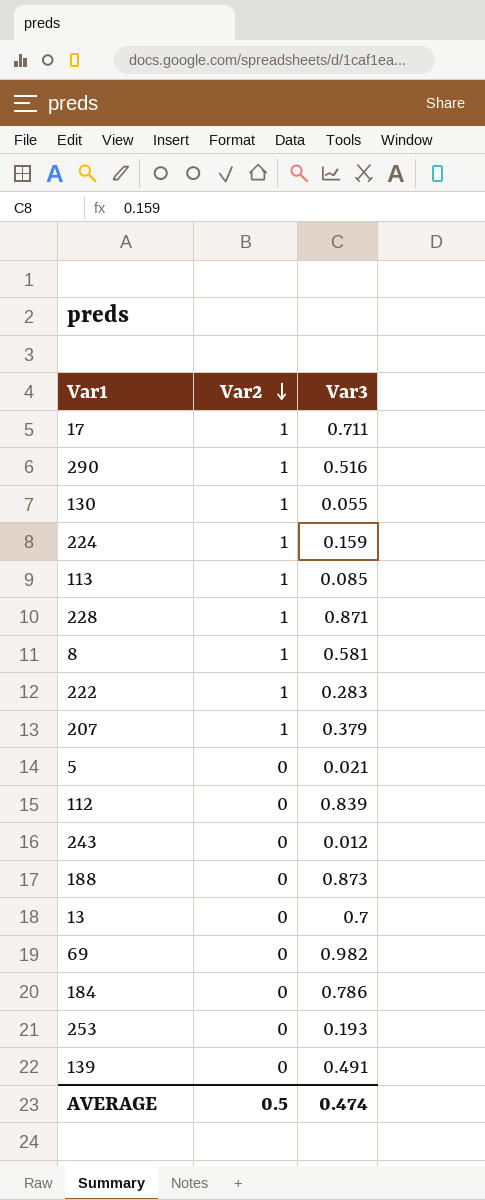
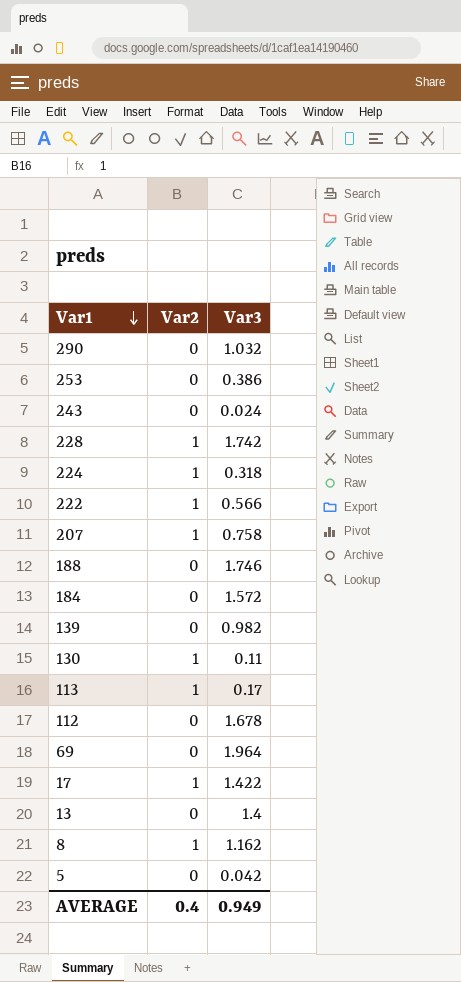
row order: Var2 descending -> Var1 descending
290 | Var2: 1 -> 0
290 | Var3: 0.516 -> 1.032
253 | Var3: 0.193 -> 0.386
243 | Var3: 0.012 -> 0.024
228 | Var3: 0.871 -> 1.742
224 | Var3: 0.159 -> 0.318
222 | Var3: 0.283 -> 0.566
207 | Var3: 0.379 -> 0.758
188 | Var3: 0.873 -> 1.746
184 | Var3: 0.786 -> 1.572
139 | Var3: 0.491 -> 0.982
130 | Var3: 0.055 -> 0.11
113 | Var3: 0.085 -> 0.17
112 | Var3: 0.839 -> 1.678
69 | Var3: 0.982 -> 1.964
17 | Var3: 0.711 -> 1.422
13 | Var3: 0.7 -> 1.4
8 | Var3: 0.581 -> 1.162
5 | Var3: 0.021 -> 0.042
AVERAGE | Var2: 0.5 -> 0.4
AVERAGE | Var3: 0.474 -> 0.949

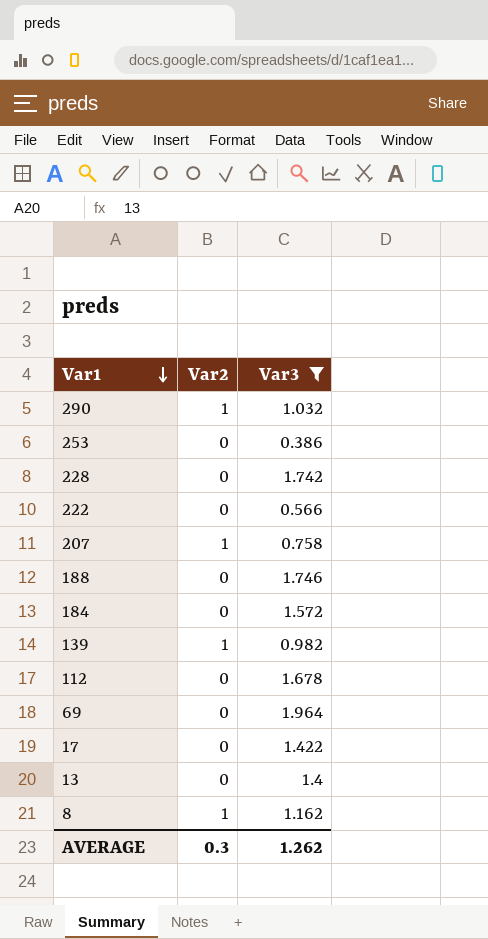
filter: none -> Var3 >= 0.386
290 | Var2: 0 -> 1
228 | Var2: 1 -> 0
222 | Var2: 1 -> 0
139 | Var2: 0 -> 1
17 | Var2: 1 -> 0
AVERAGE | Var2: 0.4 -> 0.3
AVERAGE | Var3: 0.949 -> 1.262

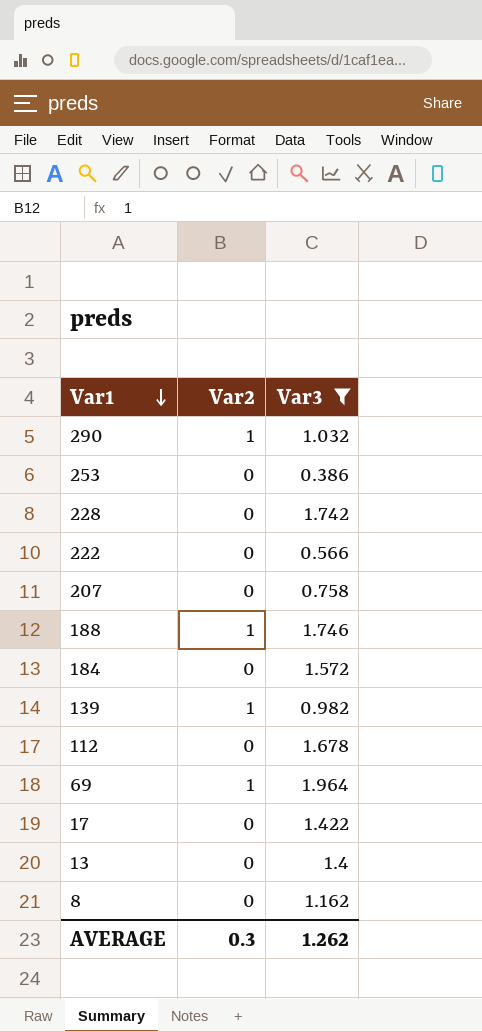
207 | Var2: 1 -> 0
188 | Var2: 0 -> 1
69 | Var2: 0 -> 1
8 | Var2: 1 -> 0

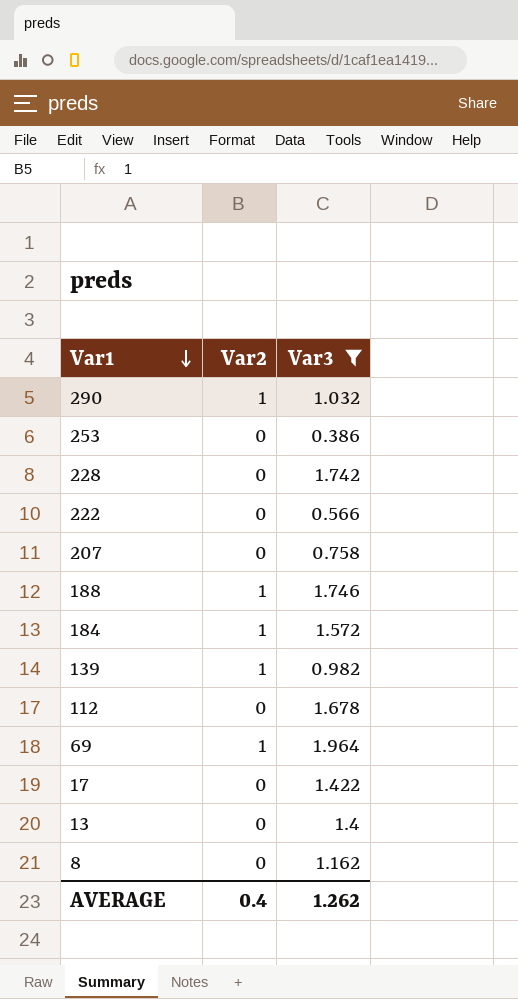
184 | Var2: 0 -> 1
AVERAGE | Var2: 0.3 -> 0.4

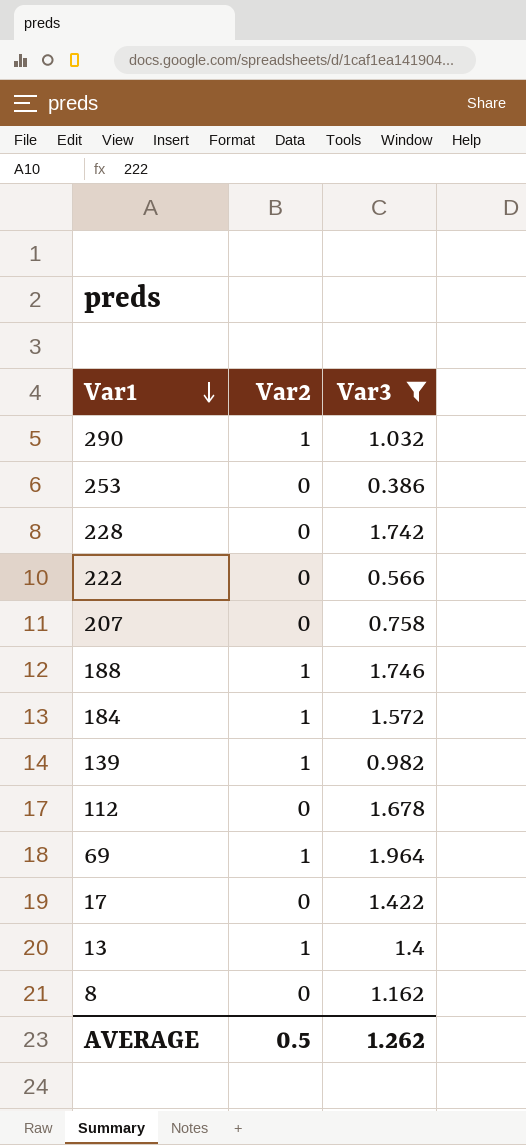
13 | Var2: 0 -> 1
AVERAGE | Var2: 0.4 -> 0.5

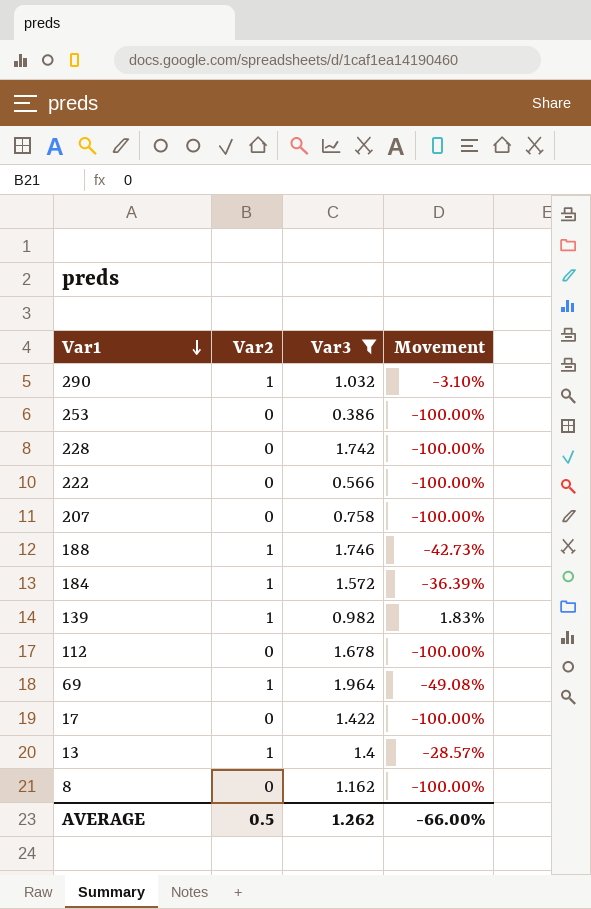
column Movement | formula: none -> ([Var2] - [Var3]) / [Var3]

